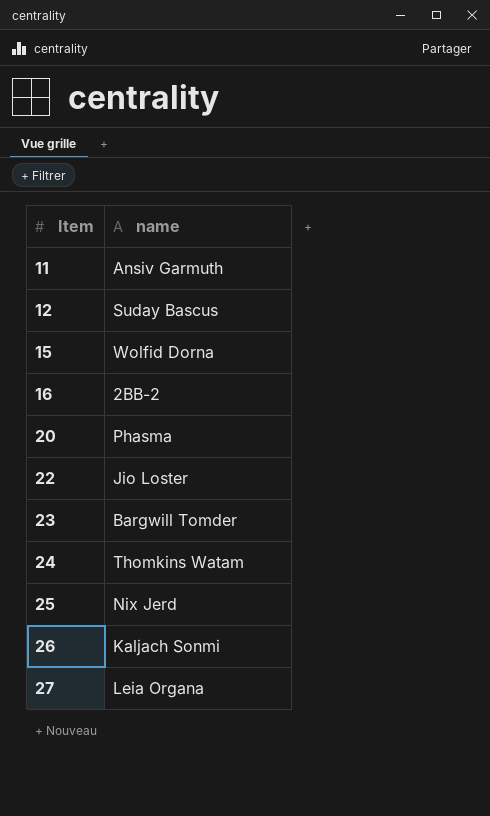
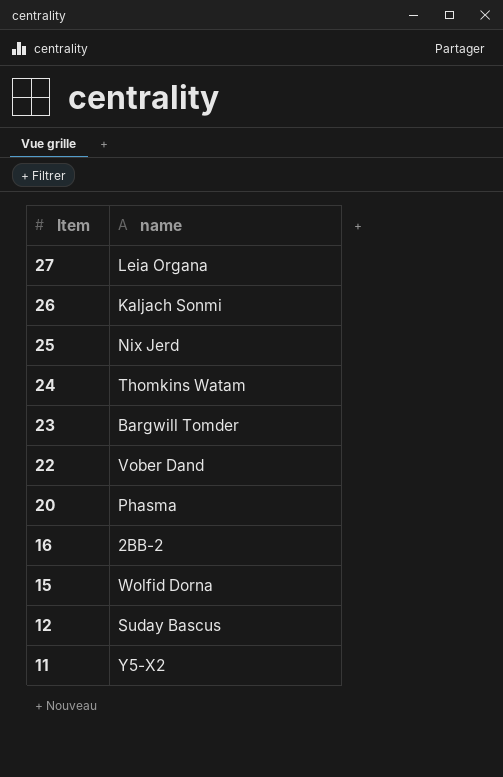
row order: Item ascending -> Item descending
22 | name: Jio Loster -> Vober Dand
11 | name: Ansiv Garmuth -> Y5-X2

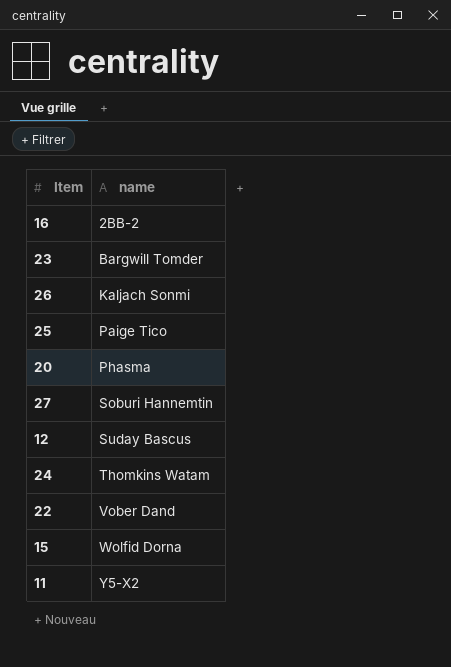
row order: Item descending -> name ascending
25 | name: Nix Jerd -> Paige Tico
27 | name: Leia Organa -> Soburi Hannemtin

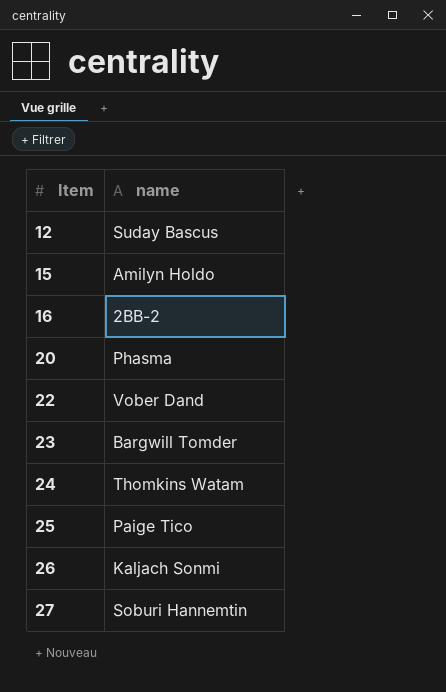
row order: name ascending -> Item ascending
row 11: Y5-X2 -> none
15 | name: Wolfid Dorna -> Amilyn Holdo

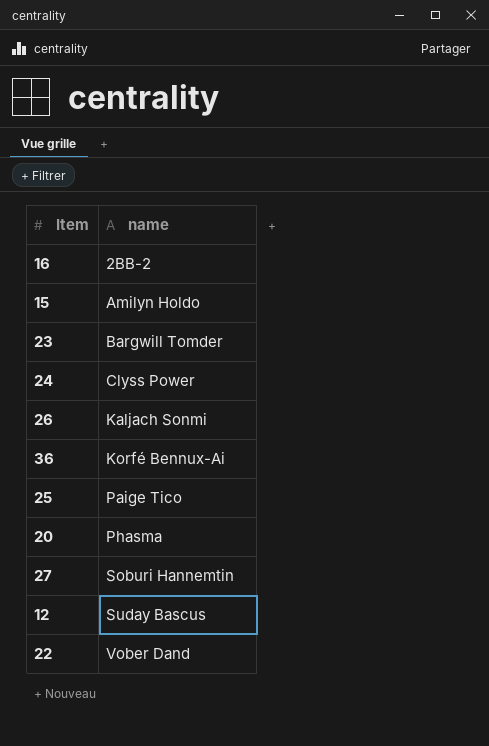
row order: Item ascending -> name ascending
24 | name: Thomkins Watam -> Clyss Power
row 36: none -> Korfé Bennux-Ai

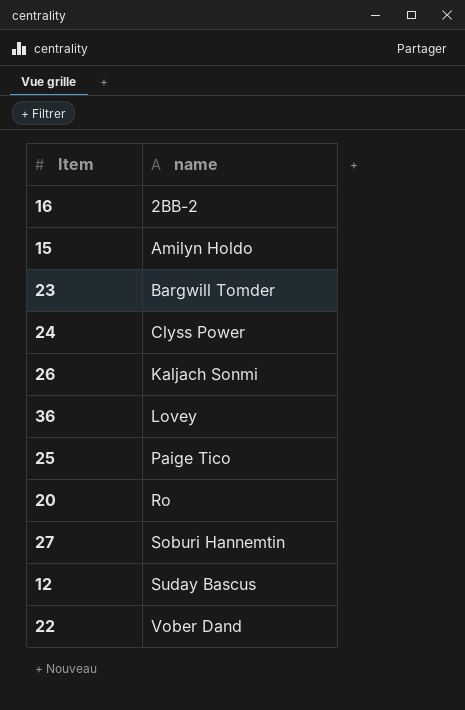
36 | name: Korfé Bennux-Ai -> Lovey
20 | name: Phasma -> Ro

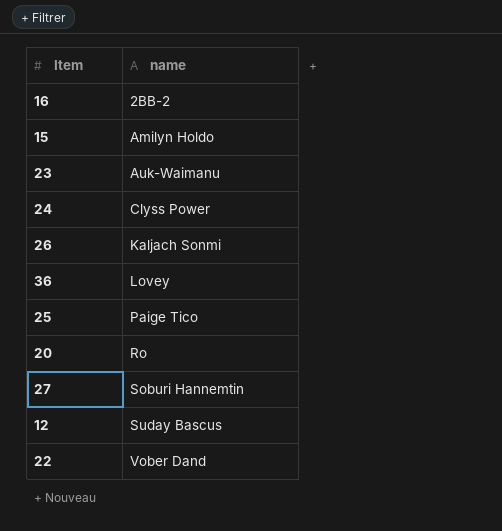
23 | name: Bargwill Tomder -> Auk-Waimanu

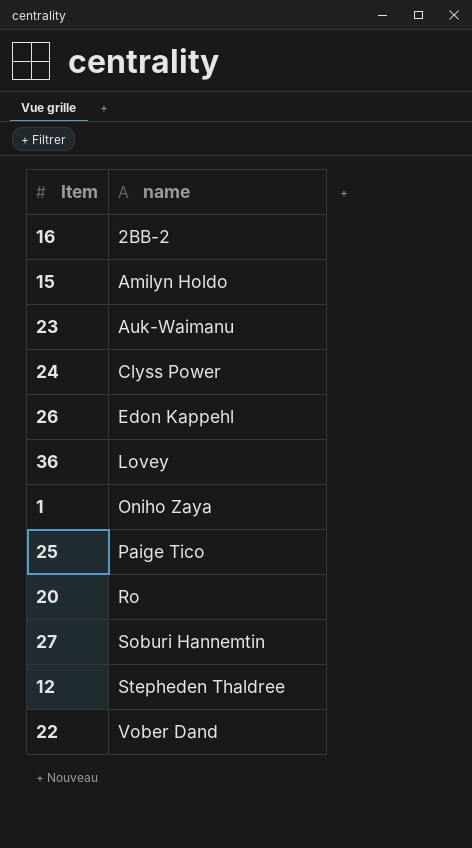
26 | name: Kaljach Sonmi -> Edon Kappehl
row 1: none -> Oniho Zaya
12 | name: Suday Bascus -> Stepheden Thaldree

